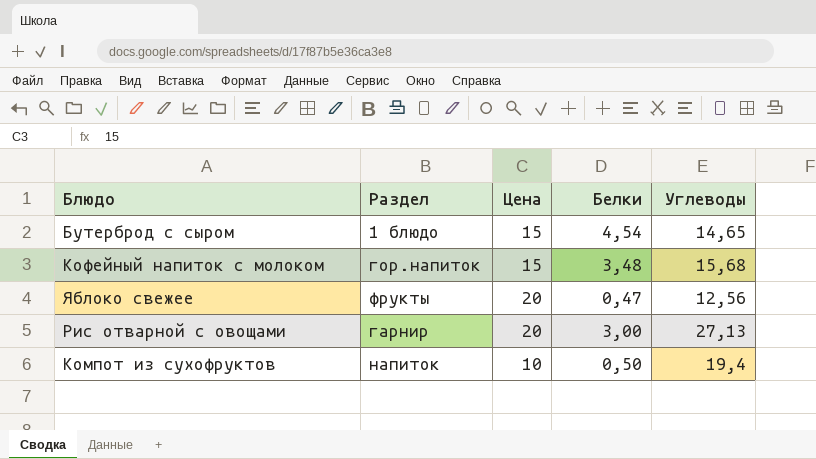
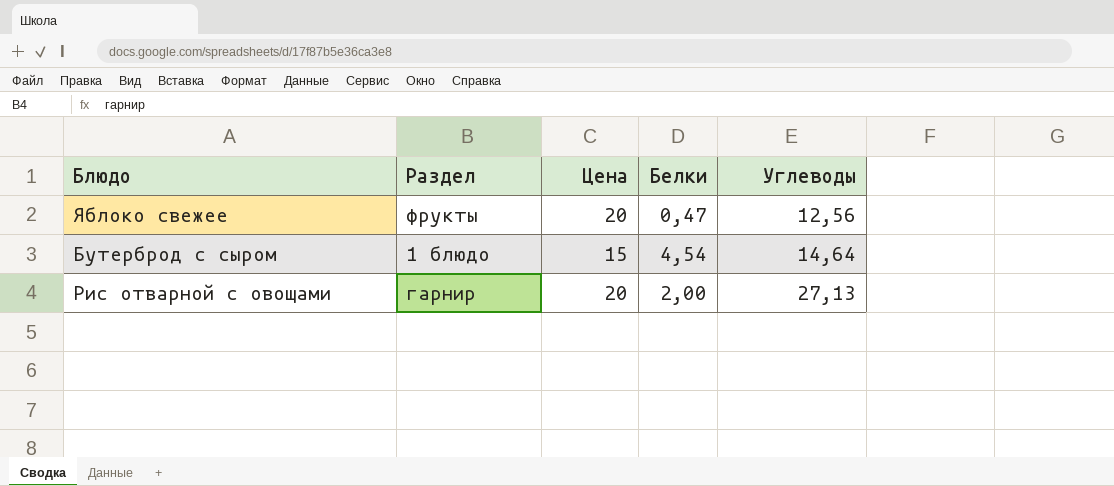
row order: none -> Углеводы ascending
row Кофейный напиток с молоком: гор.напиток | 15 | 3,48 | 15,68 -> none
row Компот из сухофруктов: напиток | 10 | 0,50 | 19,4 -> none
Бутерброд с сыром | Углеводы: 14,65 -> 14,64
Рис отварной с овощами | Белки: 3,00 -> 2,00

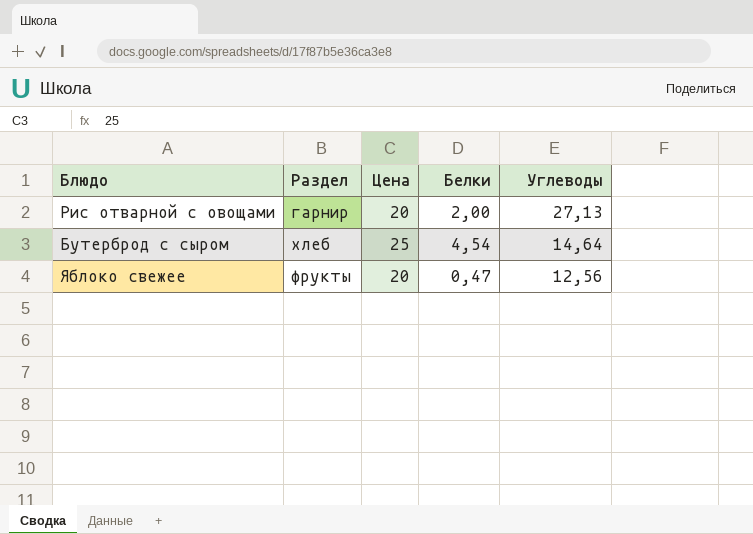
row order: Углеводы ascending -> Углеводы descending
Бутерброд с сыром | Раздел: 1 блюдо -> хлеб
Бутерброд с сыром | Цена: 15 -> 25

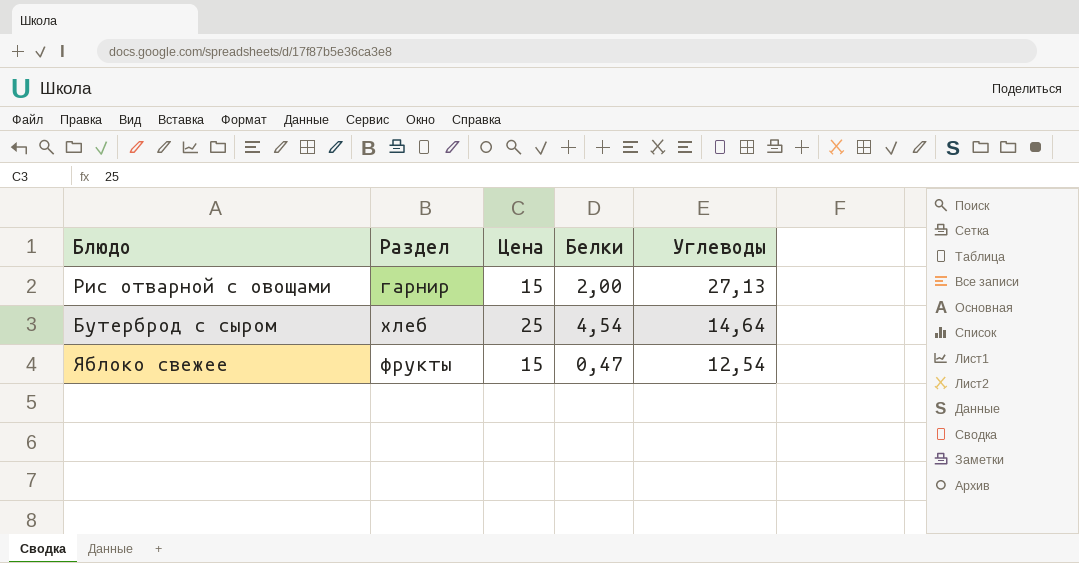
Рис отварной с овощами | Цена: 20 -> 15
Яблоко свежее | Цена: 20 -> 15
Яблоко свежее | Углеводы: 12,56 -> 12,54

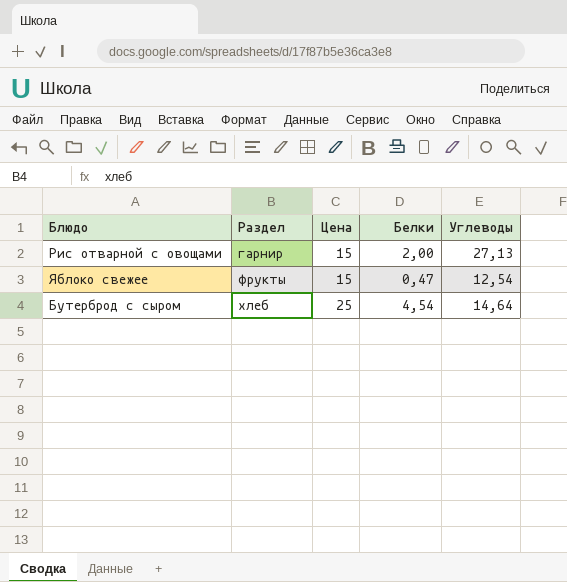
row order: Углеводы descending -> Раздел ascending

